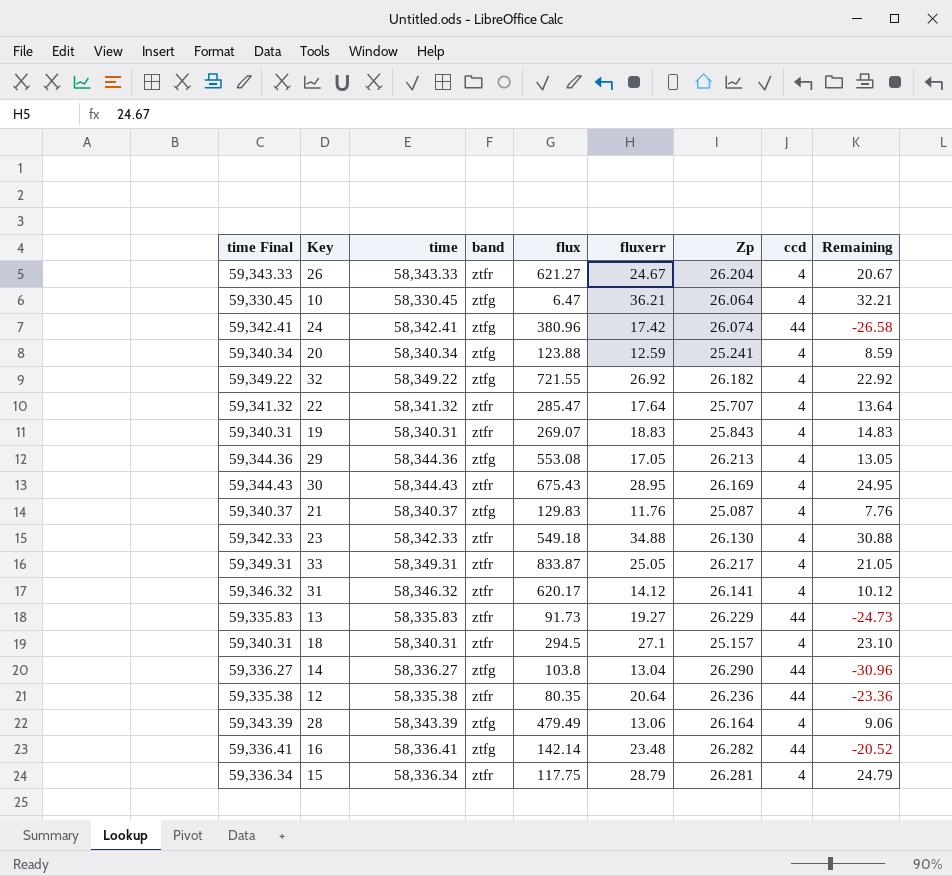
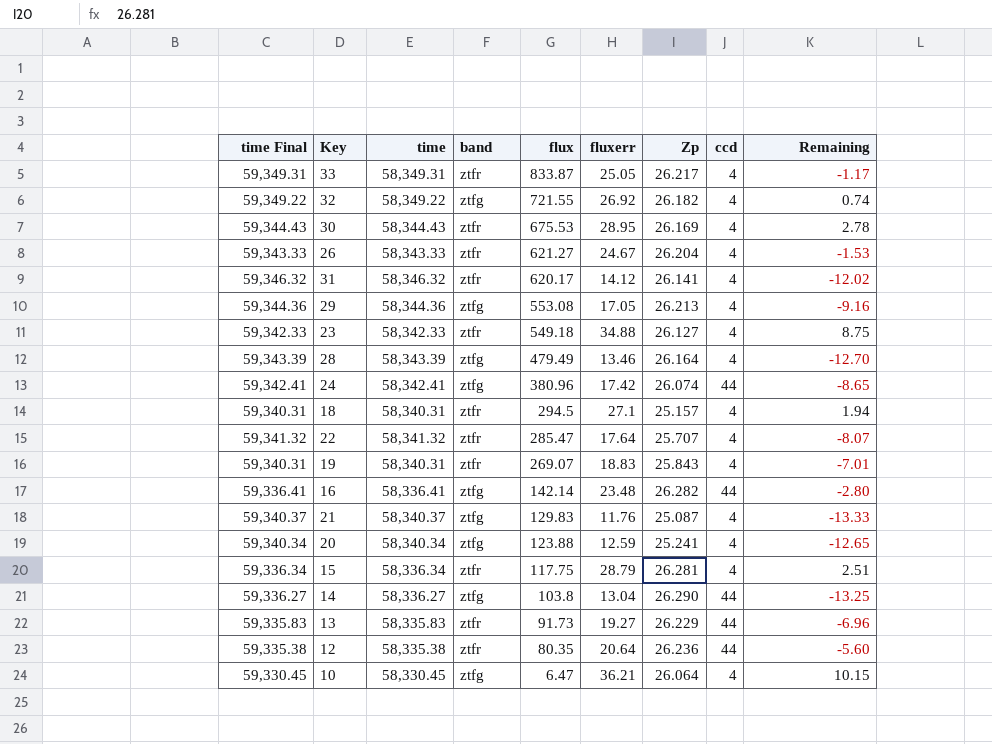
row order: none -> flux descending
column Remaining | formula: [fluxerr] - [ccd] -> [fluxerr] - [Zp]
30 | flux: 675.43 -> 675.53
23 | Zp: 26.130 -> 26.127
28 | fluxerr: 13.06 -> 13.46

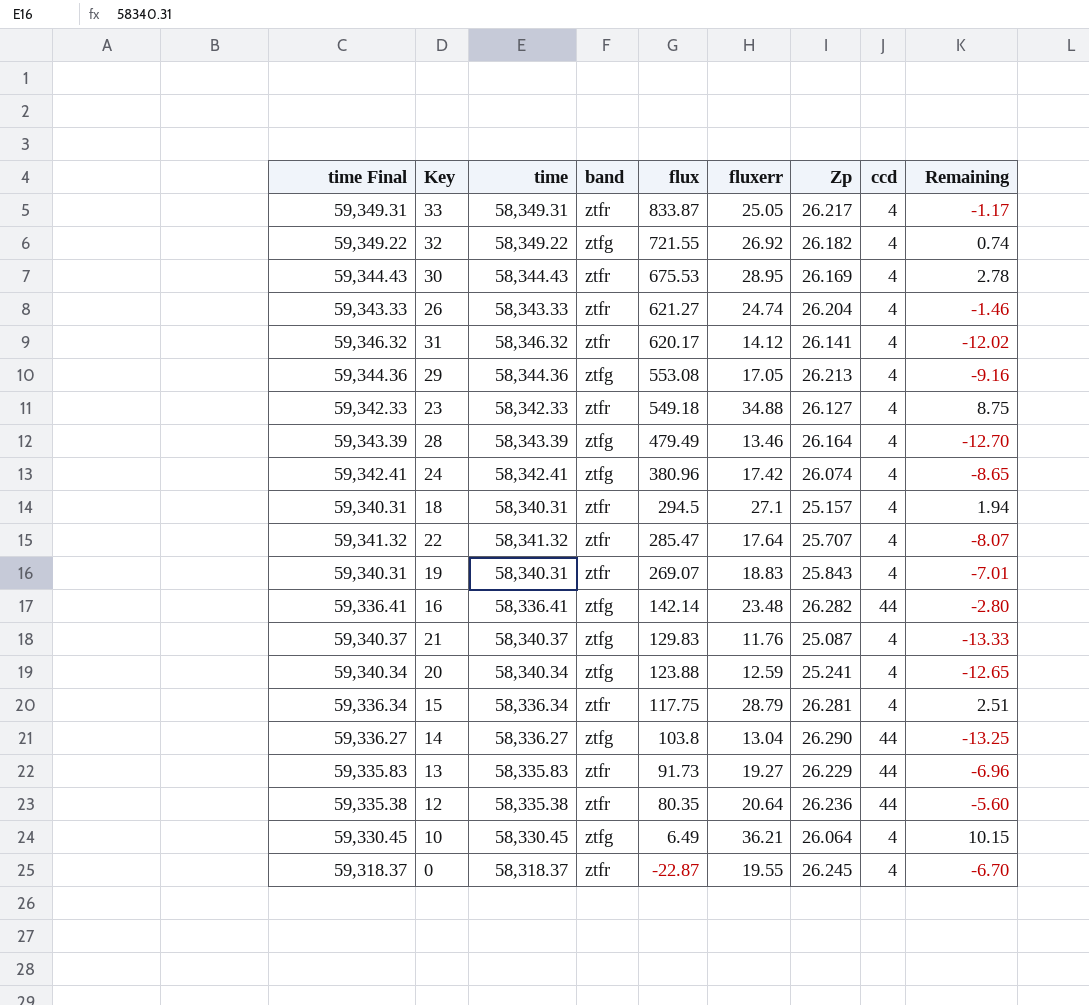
26 | fluxerr: 24.67 -> 24.74
26 | Remaining: -1.53 -> -1.46
24 | ccd: 44 -> 4
10 | flux: 6.47 -> 6.49
row 0: none -> 59,318.37 | 58,318.37 | ztfr | -22.87 | 19.55 | 26.245 | 4 | -6.70

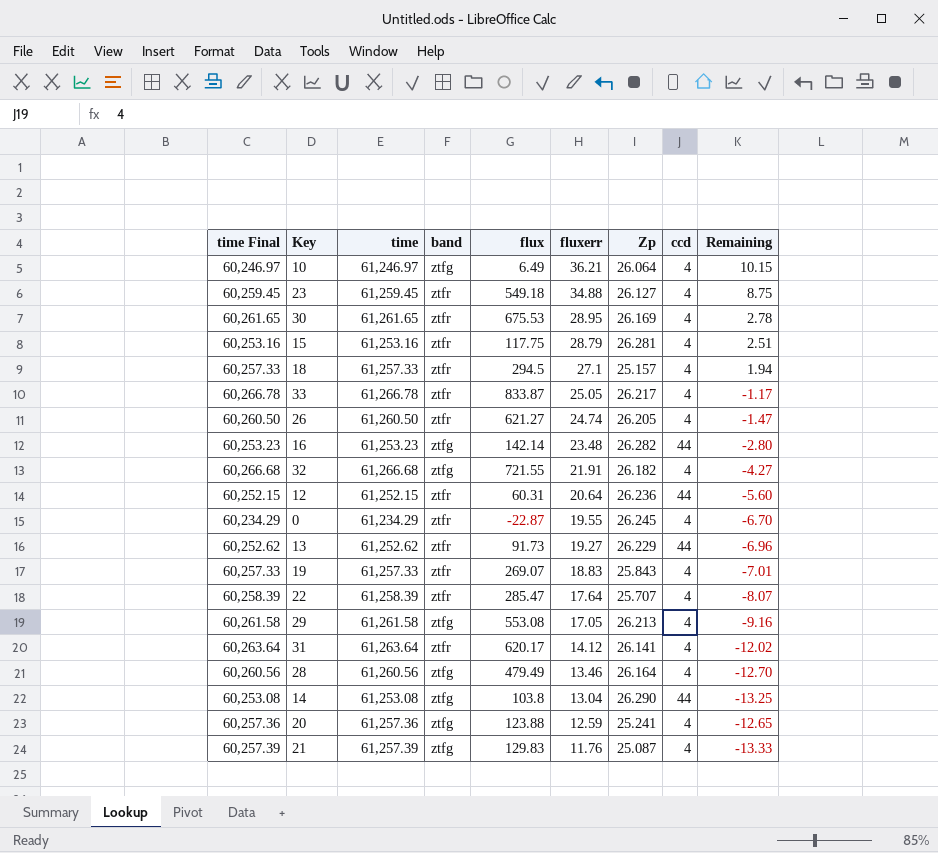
row order: flux descending -> fluxerr descending
column time Final | formula: [time] + 1000 -> [time] - 1000
row 24: 59,342.41 | 58,342.41 | ztfg | 380.96 | 17.42 | 26.074 | 4 | -8.65 -> none
10 | time: 58,330.45 -> 61,246.97
23 | time: 58,342.33 -> 61,259.45
30 | time: 58,344.43 -> 61,261.65
15 | time: 58,336.34 -> 61,253.16
18 | time: 58,340.31 -> 61,257.33
33 | time: 58,349.31 -> 61,266.78
26 | time: 58,343.33 -> 61,260.50
26 | Zp: 26.204 -> 26.205
26 | Remaining: -1.46 -> -1.47
16 | time: 58,336.41 -> 61,253.23
32 | time: 58,349.22 -> 61,266.68
32 | fluxerr: 26.92 -> 21.91
32 | Remaining: 0.74 -> -4.27
12 | time: 58,335.38 -> 61,252.15
12 | flux: 80.35 -> 60.31
0 | time: 58,318.37 -> 61,234.29
13 | time: 58,335.83 -> 61,252.62
19 | time: 58,340.31 -> 61,257.33
22 | time: 58,341.32 -> 61,258.39
29 | time: 58,344.36 -> 61,261.58
31 | time: 58,346.32 -> 61,263.64
28 | time: 58,343.39 -> 61,260.56
14 | time: 58,336.27 -> 61,253.08
20 | time: 58,340.34 -> 61,257.36
21 | time: 58,340.37 -> 61,257.39

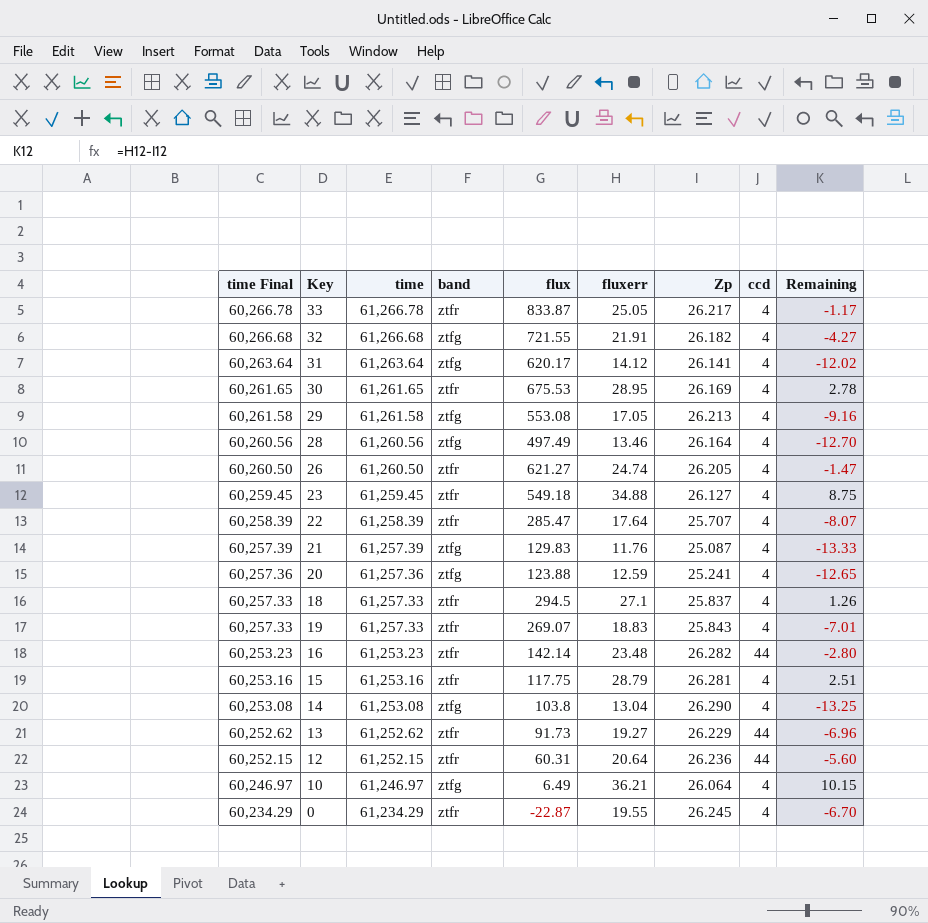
row order: fluxerr descending -> time Final descending
31 | band: ztfr -> ztfg
28 | flux: 479.49 -> 497.49
18 | Zp: 25.157 -> 25.837
18 | Remaining: 1.94 -> 1.26
16 | band: ztfg -> ztfr
14 | ccd: 44 -> 4

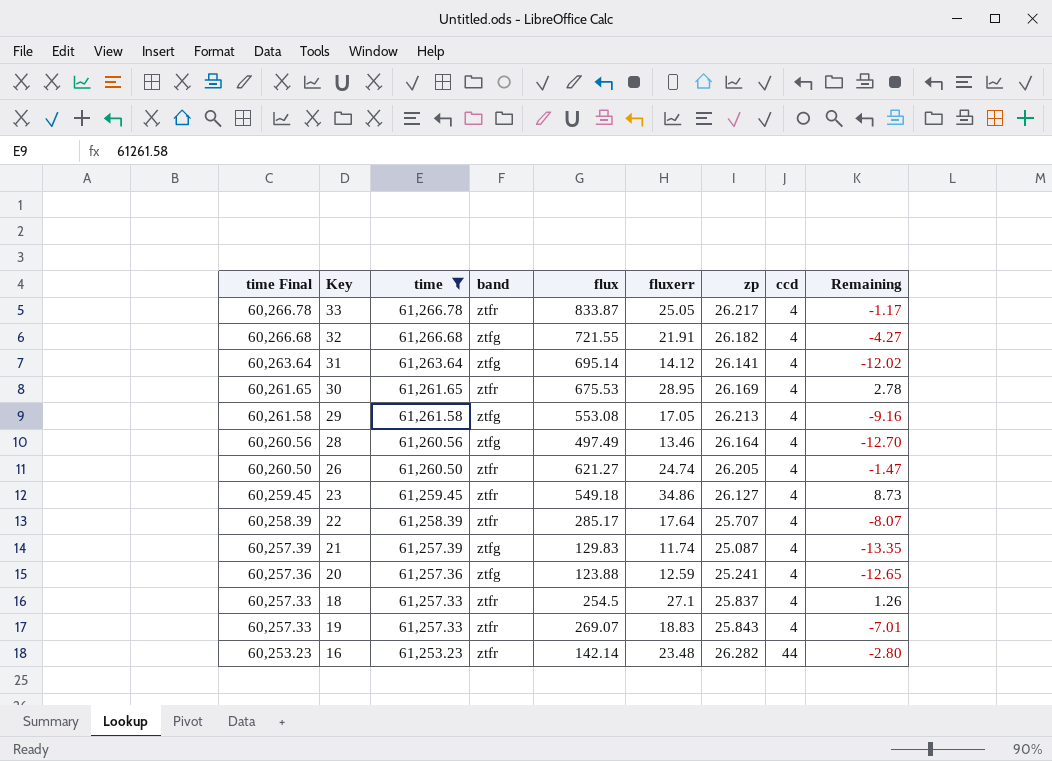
filter: none -> time >= 61,253.23
column name: Zp -> zp
31 | flux: 620.17 -> 695.14
23 | fluxerr: 34.88 -> 34.86
23 | Remaining: 8.75 -> 8.73
22 | flux: 285.47 -> 285.17
21 | fluxerr: 11.76 -> 11.74
21 | Remaining: -13.33 -> -13.35
18 | flux: 294.5 -> 254.5

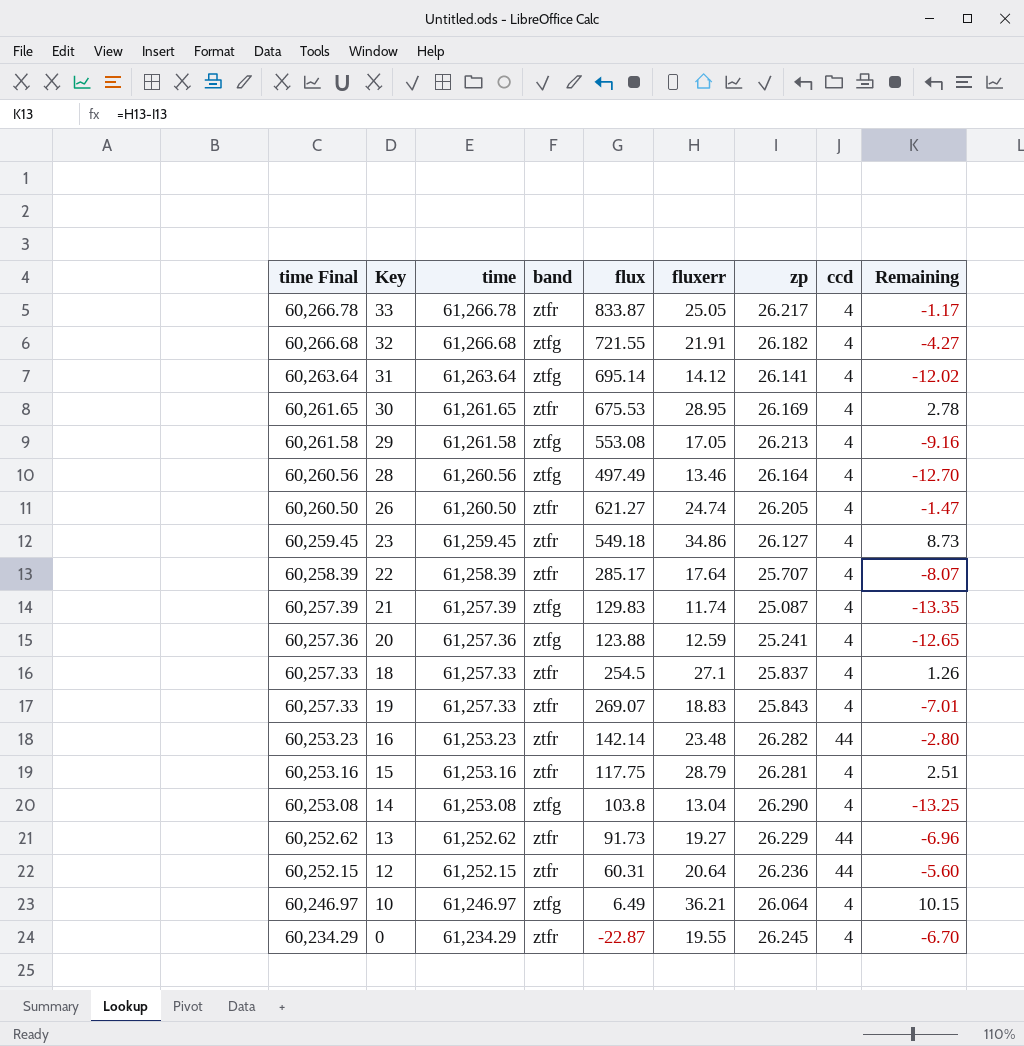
filter: time >= 61,253.23 -> none

